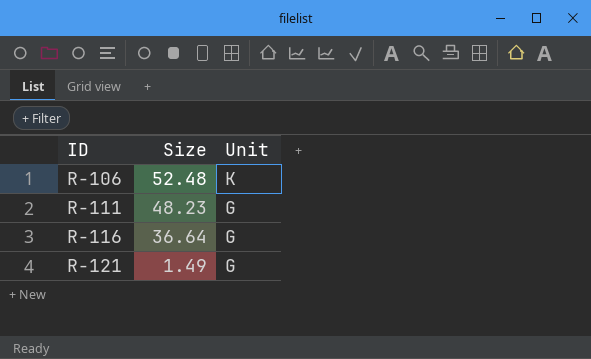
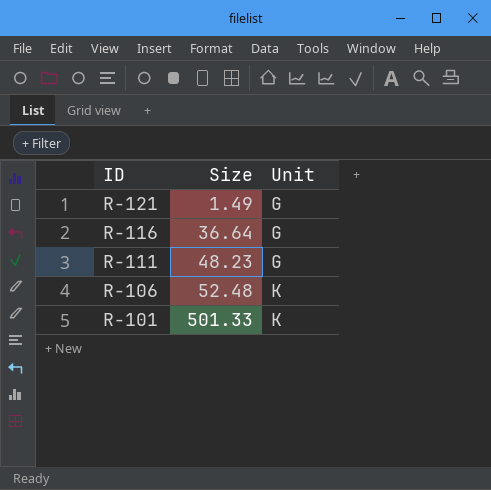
row order: ID ascending -> ID descending
row R-101: none -> 501.33 | K

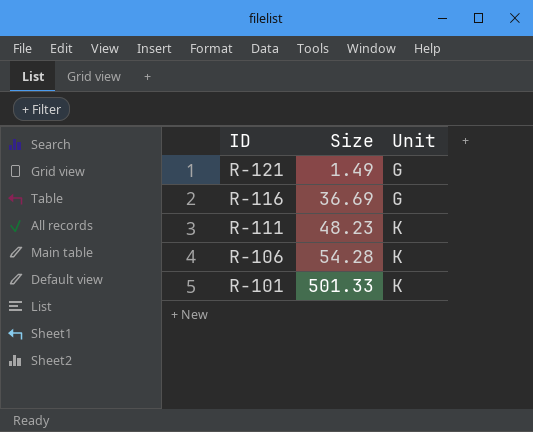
R-116 | Size: 36.64 -> 36.69
R-111 | Unit: G -> K
R-106 | Size: 52.48 -> 54.28

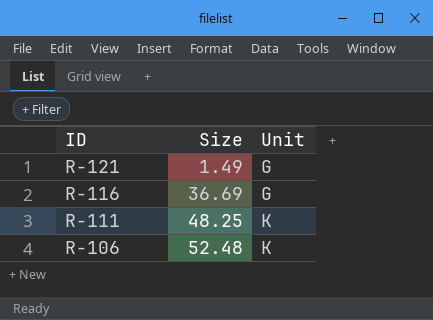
row R-101: 501.33 | K -> none
R-111 | Size: 48.23 -> 48.25
R-106 | Size: 54.28 -> 52.48

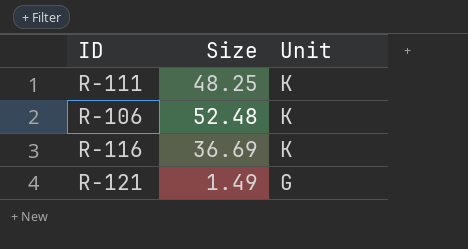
row order: ID descending -> Unit descending
R-116 | Unit: G -> K

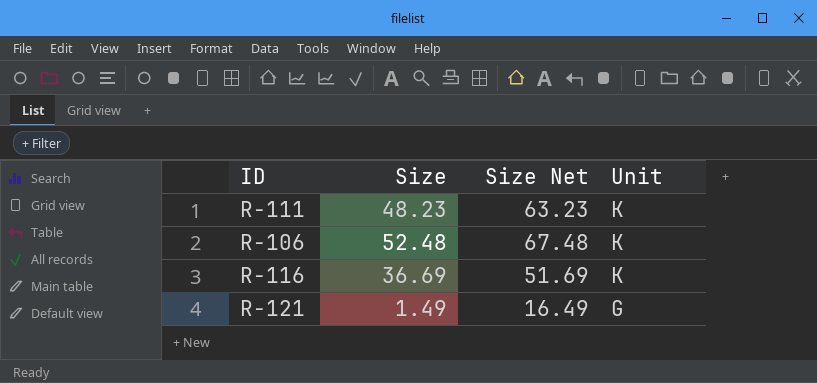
column Size Net | formula: none -> [Size] + 15
R-111 | Size: 48.25 -> 48.23

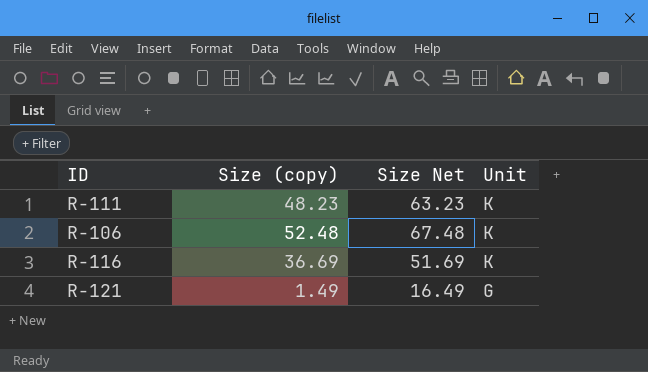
column name: Size -> Size (copy)

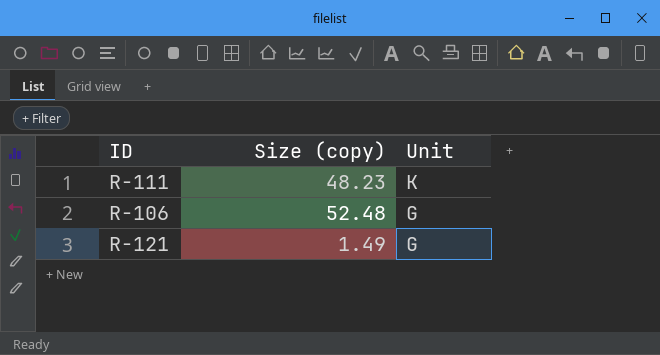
column Size Net | formula: [Size (copy)] + 15 -> none
row R-116: 36.69 | 51.69 | K -> none
R-106 | Unit: K -> G

